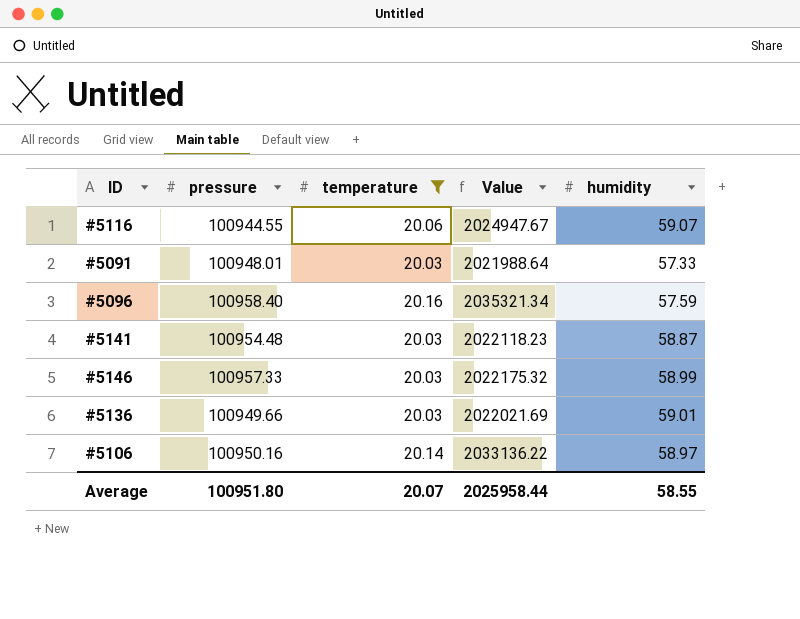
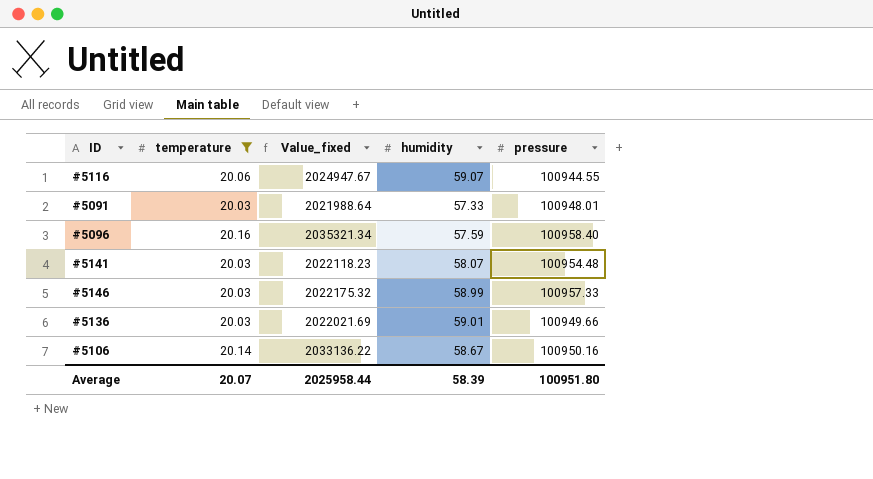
column name: Value -> Value_fixed
column pressure | position: 2 -> 5
#5141 | humidity: 58.87 -> 58.07
#5106 | humidity: 58.97 -> 58.67
Average | humidity: 58.55 -> 58.39

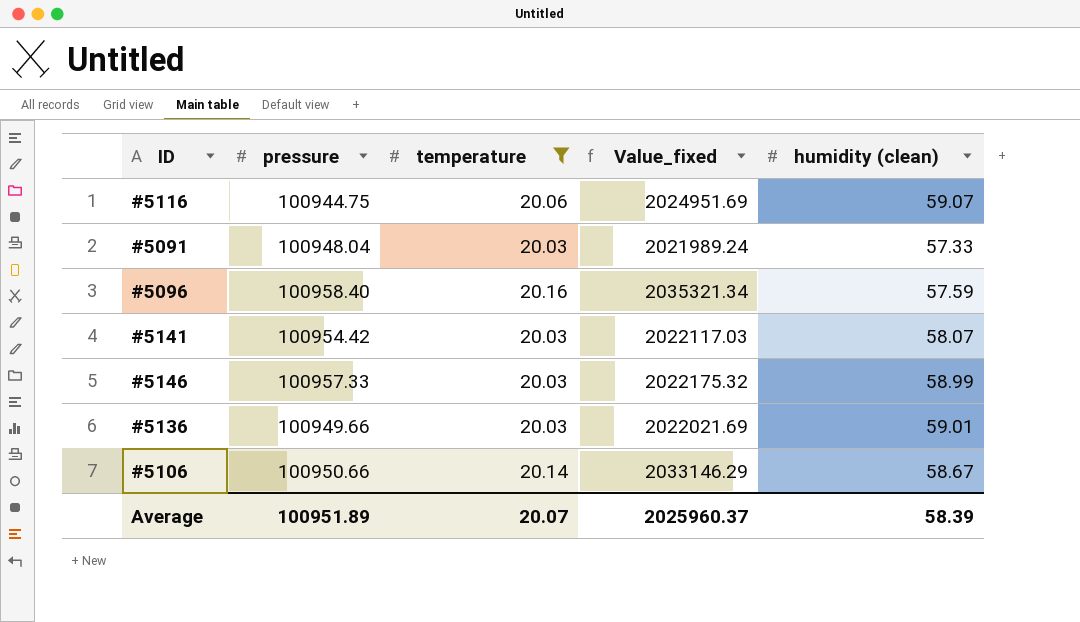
column pressure | position: 5 -> 2
column name: humidity -> humidity (clean)
#5116 | pressure: 100944.55 -> 100944.75
#5116 | Value_fixed: 2024947.67 -> 2024951.69
#5091 | pressure: 100948.01 -> 100948.04
#5091 | Value_fixed: 2021988.64 -> 2021989.24
#5141 | pressure: 100954.48 -> 100954.42
#5141 | Value_fixed: 2022118.23 -> 2022117.03
#5106 | pressure: 100950.16 -> 100950.66
#5106 | Value_fixed: 2033136.22 -> 2033146.29
Average | pressure: 100951.80 -> 100951.89
Average | Value_fixed: 2025958.44 -> 2025960.37

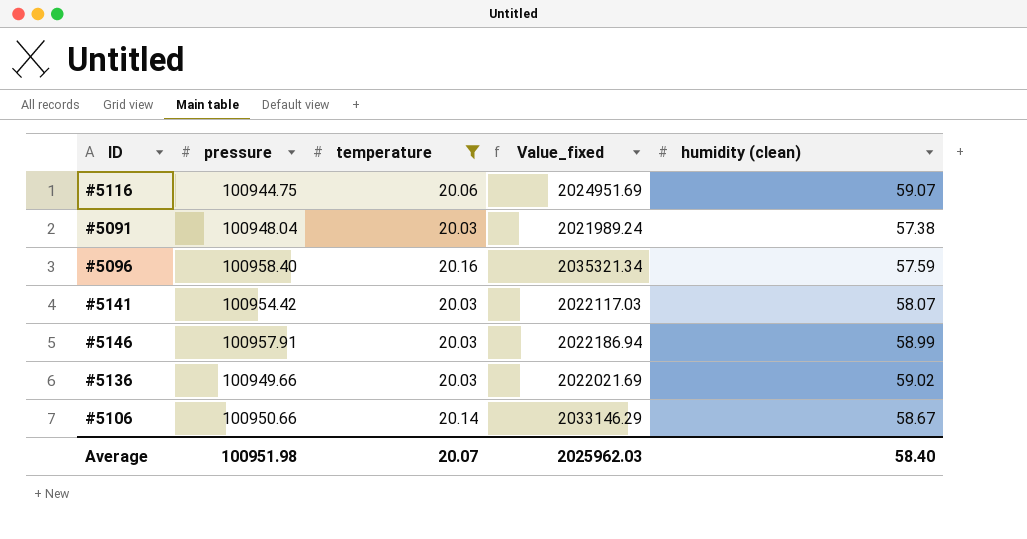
#5091 | humidity (clean): 57.33 -> 57.38
#5146 | pressure: 100957.33 -> 100957.91
#5146 | Value_fixed: 2022175.32 -> 2022186.94
#5136 | humidity (clean): 59.01 -> 59.02
Average | pressure: 100951.89 -> 100951.98
Average | Value_fixed: 2025960.37 -> 2025962.03
Average | humidity (clean): 58.39 -> 58.40

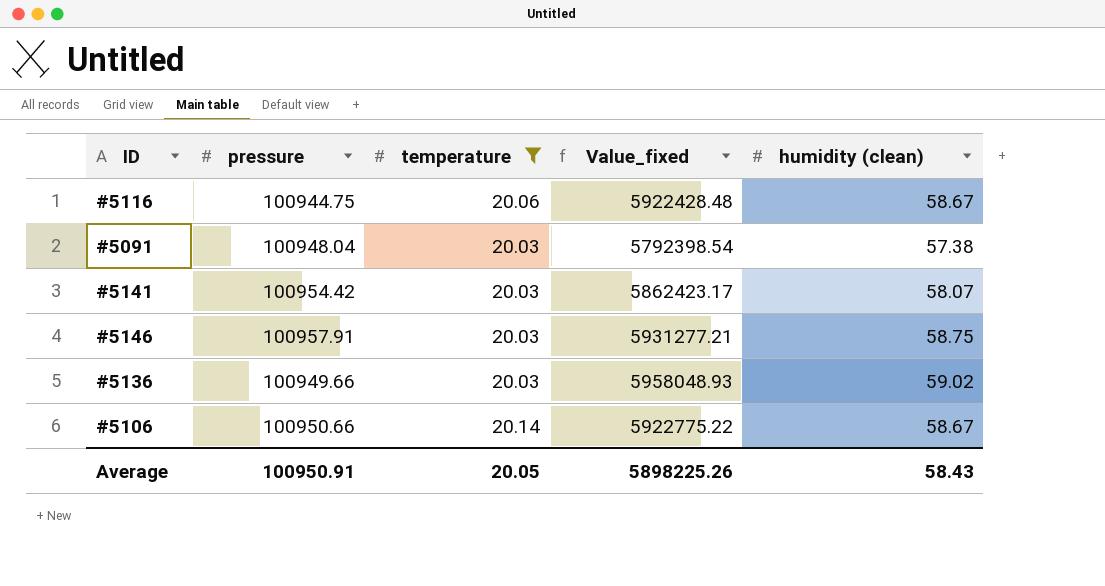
column Value_fixed | formula: [pressure] * [temperature] -> [pressure] * [humidity (clean)]
row #5096: 100958.40 | 20.16 | 2035321.34 | 57.59 -> none
#5116 | humidity (clean): 59.07 -> 58.67
#5146 | humidity (clean): 58.99 -> 58.75
Average | pressure: 100951.98 -> 100950.91
Average | temperature: 20.07 -> 20.05
Average | Value_fixed: 2025962.03 -> 5898225.26
Average | humidity (clean): 58.40 -> 58.43

